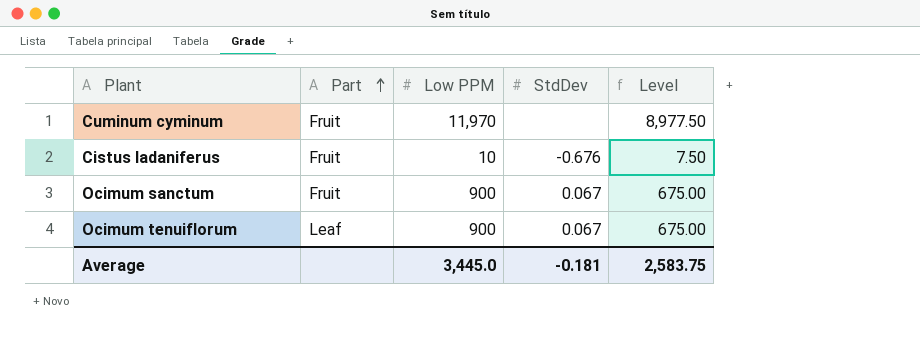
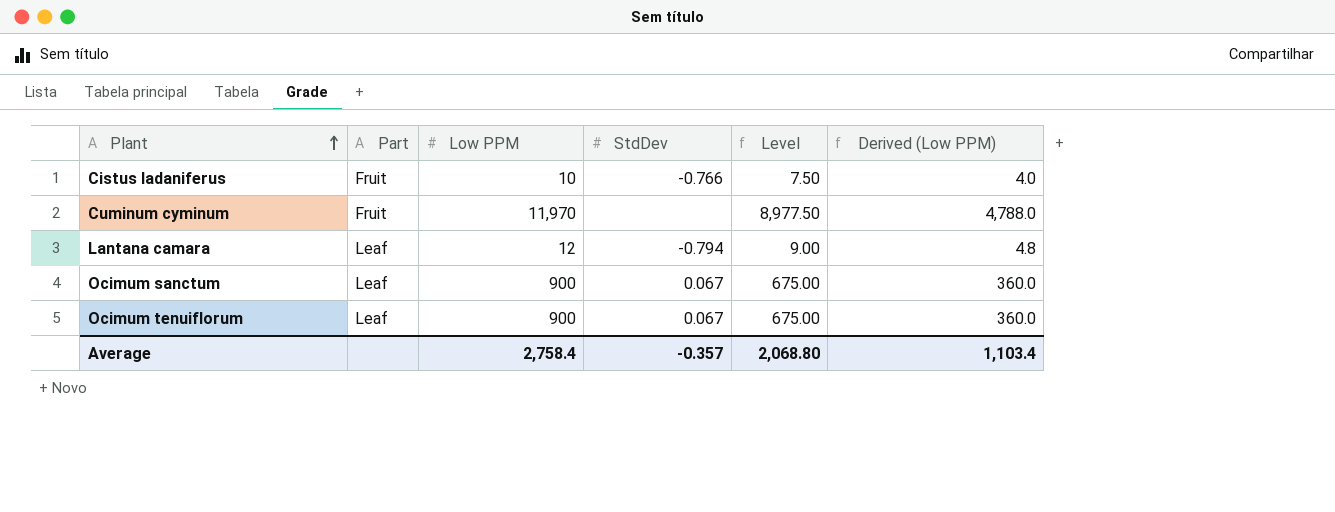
row order: Part ascending -> Plant ascending
column Derived (Low PPM) | formula: none -> [Low PPM] * 0.4
Cistus ladaniferus | StdDev: -0.676 -> -0.766
row Lantana camara: none -> Leaf | 12 | -0.794 | 9.00 | 4.8
Ocimum sanctum | Part: Fruit -> Leaf
Average | Low PPM: 3,445.0 -> 2,758.4
Average | StdDev: -0.181 -> -0.357
Average | Level: 2,583.75 -> 2,068.80

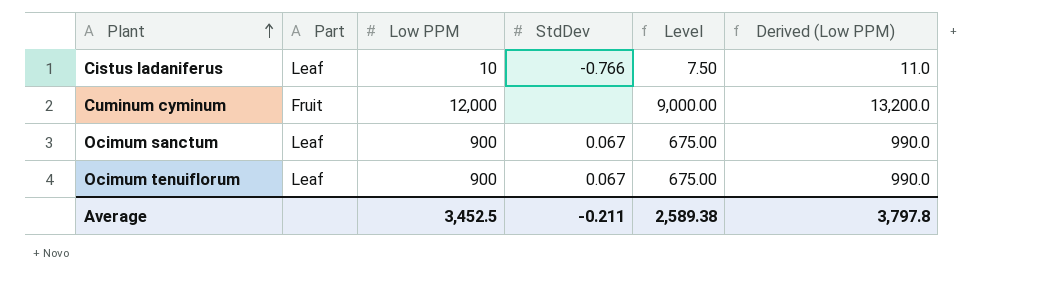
column Derived (Low PPM) | formula: [Low PPM] * 0.4 -> [Low PPM] * 1.1
row Lantana camara: Leaf | 12 | -0.794 | 9.00 | 4.8 -> none
Cistus ladaniferus | Part: Fruit -> Leaf
Cuminum cyminum | Low PPM: 11,970 -> 12,000
Cuminum cyminum | Level: 8,977.50 -> 9,000.00
Average | Low PPM: 2,758.4 -> 3,452.5
Average | StdDev: -0.357 -> -0.211
Average | Level: 2,068.80 -> 2,589.38
Average | Derived (Low PPM): 1,103.4 -> 3,797.8

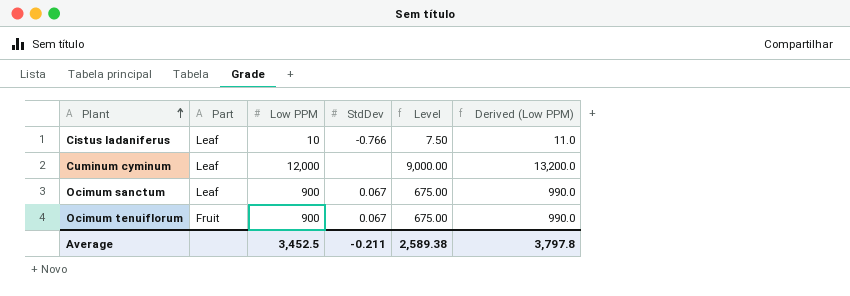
Cuminum cyminum | Part: Fruit -> Leaf
Ocimum tenuiflorum | Part: Leaf -> Fruit

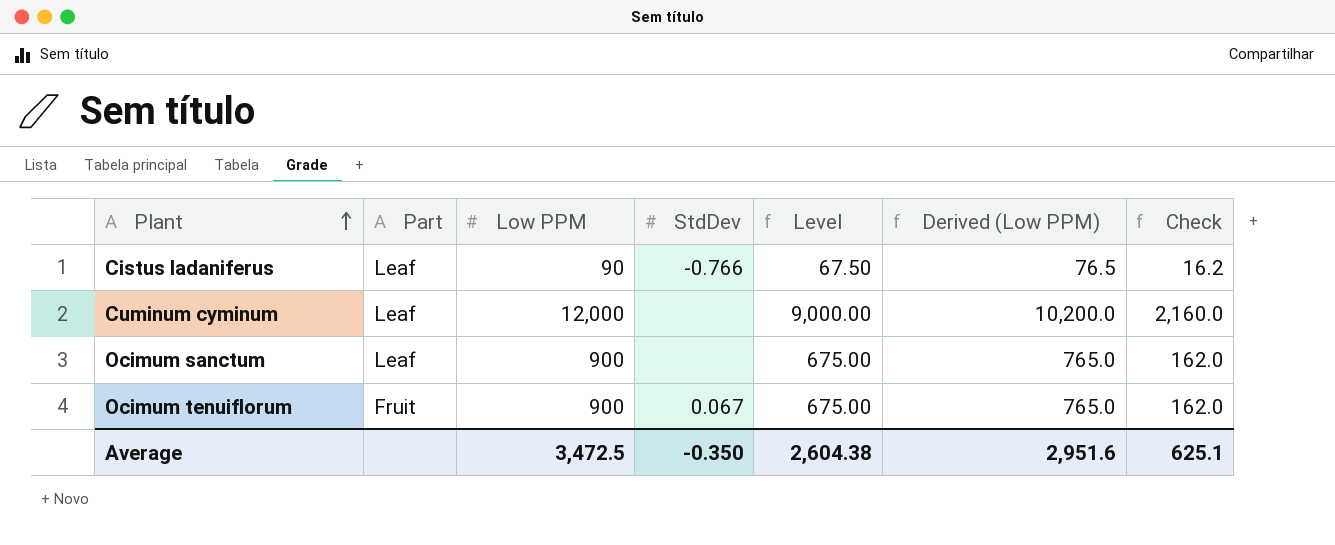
column Derived (Low PPM) | formula: [Low PPM] * 1.1 -> [Low PPM] * 0.85
column Check | formula: none -> [Low PPM] * 0.18
Cistus ladaniferus | Low PPM: 10 -> 90
Cistus ladaniferus | Level: 7.50 -> 67.50
Ocimum sanctum | StdDev: 0.067 -> none
Average | Low PPM: 3,452.5 -> 3,472.5
Average | StdDev: -0.211 -> -0.350
Average | Level: 2,589.38 -> 2,604.38
Average | Derived (Low PPM): 3,797.8 -> 2,951.6

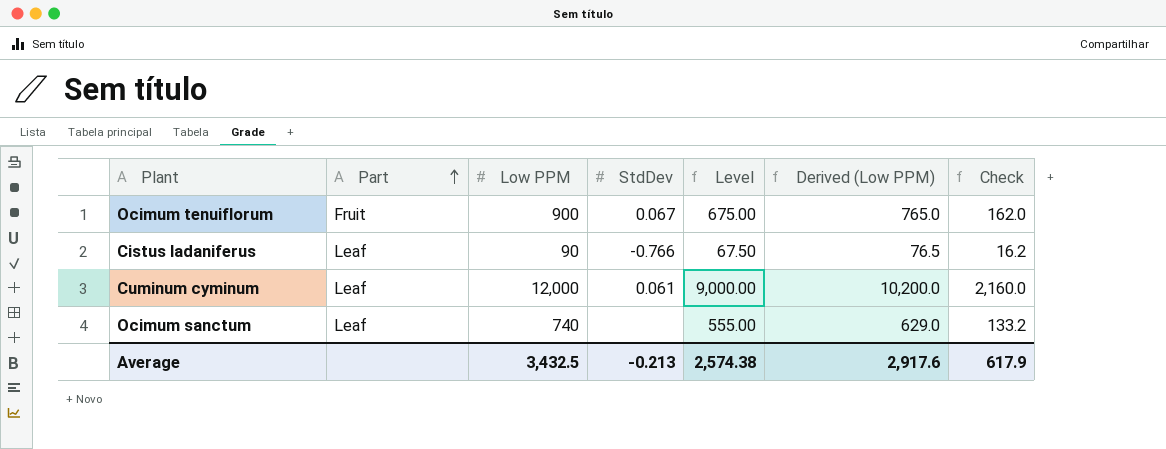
row order: Plant ascending -> Part ascending
Cuminum cyminum | StdDev: none -> 0.061
Ocimum sanctum | Low PPM: 900 -> 740
Ocimum sanctum | Level: 675.00 -> 555.00
Ocimum sanctum | Derived (Low PPM): 765.0 -> 629.0
Ocimum sanctum | Check: 162.0 -> 133.2
Average | Low PPM: 3,472.5 -> 3,432.5
Average | StdDev: -0.350 -> -0.213
Average | Level: 2,604.38 -> 2,574.38
Average | Derived (Low PPM): 2,951.6 -> 2,917.6
Average | Check: 625.1 -> 617.9

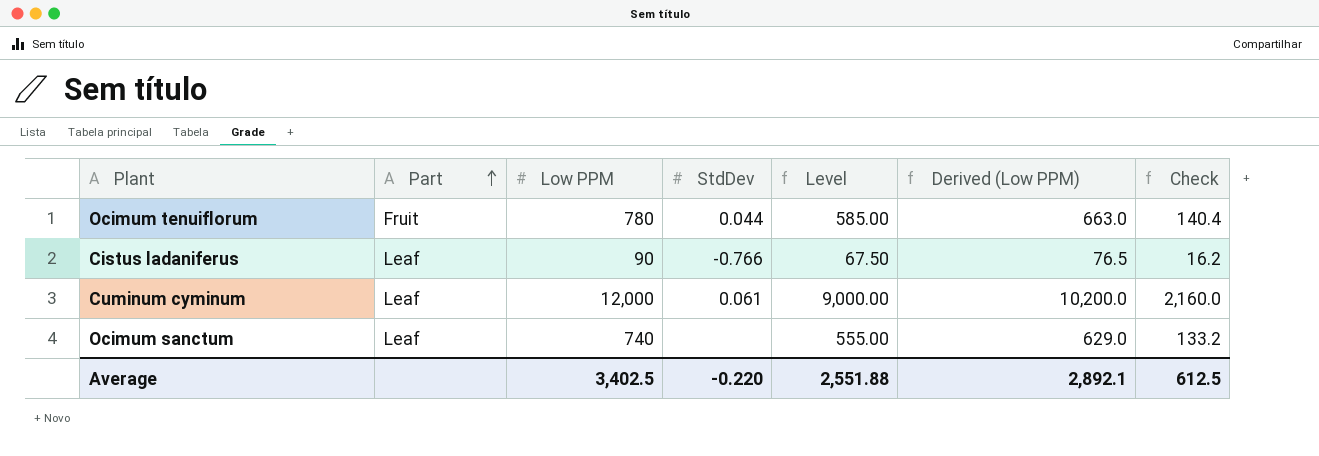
Ocimum tenuiflorum | Low PPM: 900 -> 780
Ocimum tenuiflorum | StdDev: 0.067 -> 0.044
Ocimum tenuiflorum | Level: 675.00 -> 585.00
Ocimum tenuiflorum | Derived (Low PPM): 765.0 -> 663.0
Ocimum tenuiflorum | Check: 162.0 -> 140.4
Average | Low PPM: 3,432.5 -> 3,402.5
Average | StdDev: -0.213 -> -0.220
Average | Level: 2,574.38 -> 2,551.88
Average | Derived (Low PPM): 2,917.6 -> 2,892.1
Average | Check: 617.9 -> 612.5

